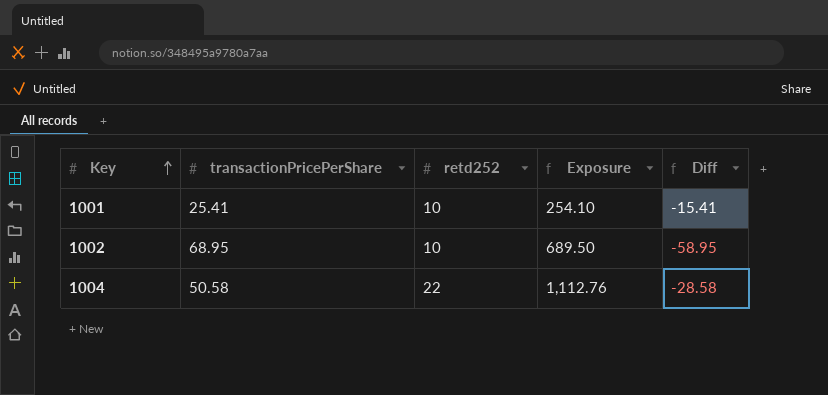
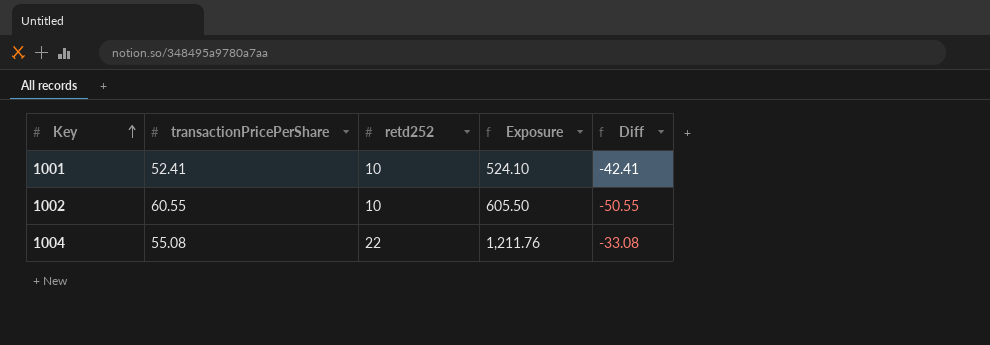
1001 | transactionPricePerShare: 25.41 -> 52.41
1001 | Exposure: 254.10 -> 524.10
1001 | Diff: -15.41 -> -42.41
1002 | transactionPricePerShare: 68.95 -> 60.55
1002 | Exposure: 689.50 -> 605.50
1002 | Diff: -58.95 -> -50.55
1004 | transactionPricePerShare: 50.58 -> 55.08
1004 | Exposure: 1,112.76 -> 1,211.76
1004 | Diff: -28.58 -> -33.08

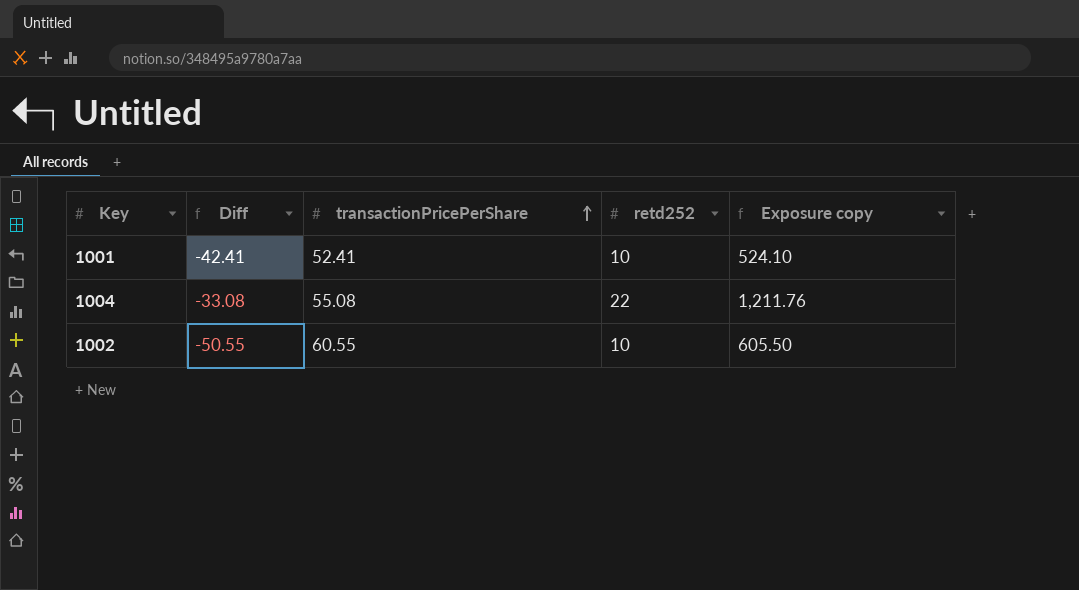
row order: Key ascending -> transactionPricePerShare ascending
column Diff | position: 5 -> 2
column name: Exposure -> Exposure copy

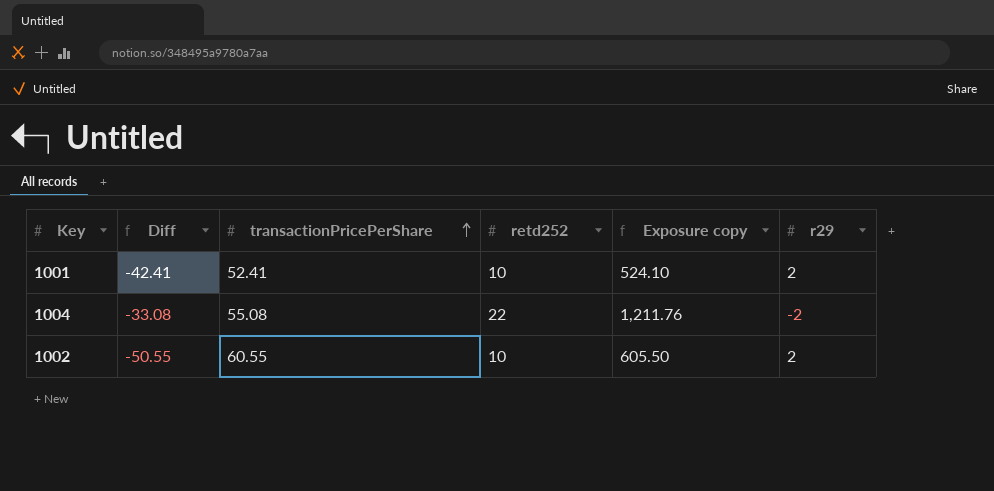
column r29 | position: none -> 6

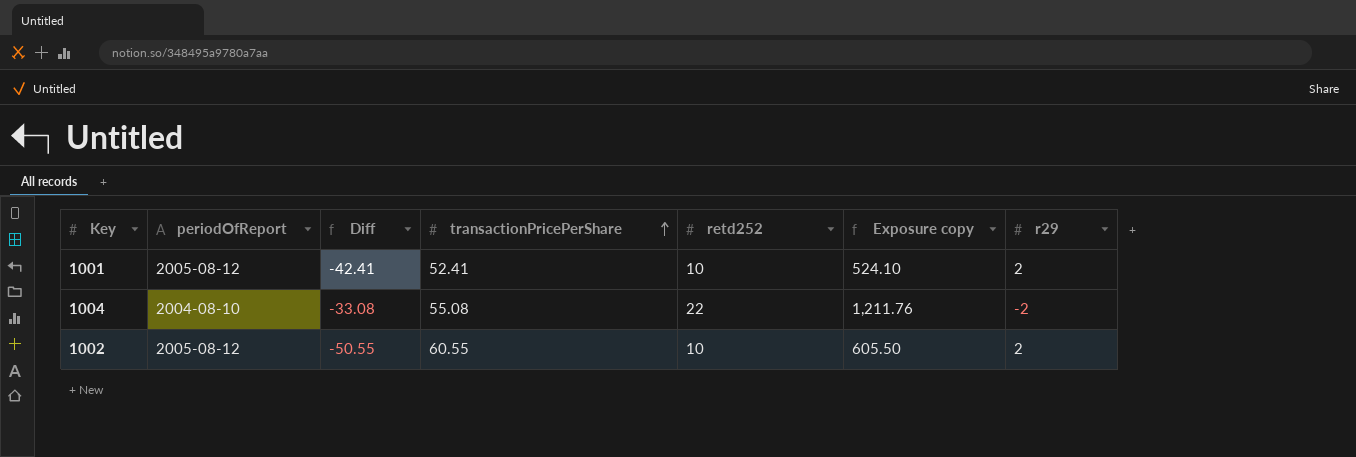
column periodOfReport | position: none -> 2

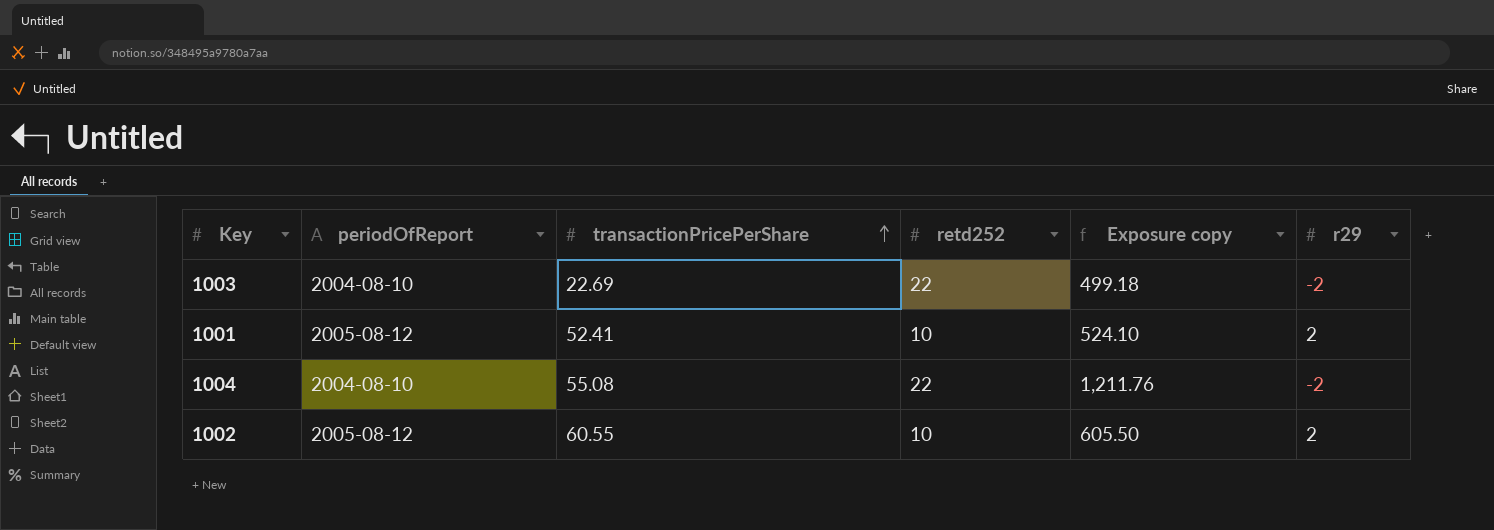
column Diff | formula: [retd252] - [transactionPricePerShare] -> none
row 1003: none -> 2004-08-10 | 22.69 | 22 | 499.18 | -2

